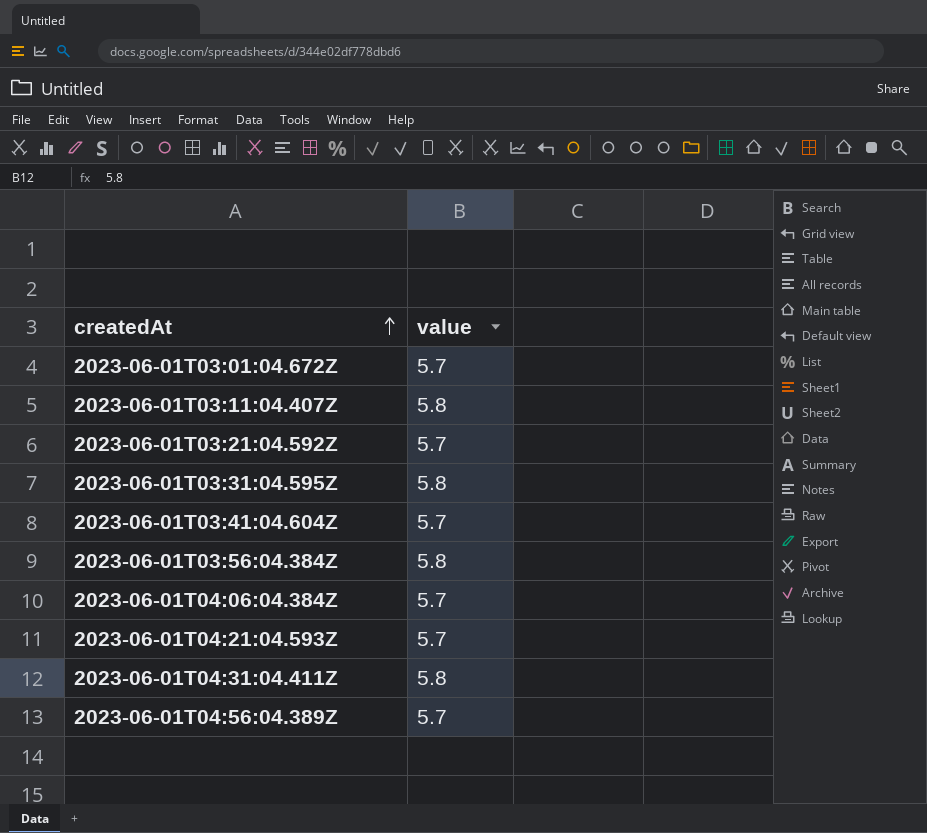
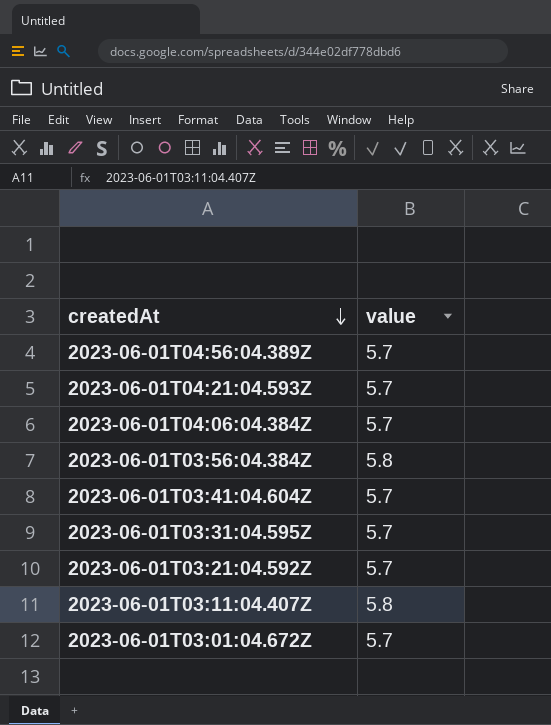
row order: createdAt ascending -> createdAt descending
row 2023-06-01T04:31:04.411Z: 5.8 -> none
2023-06-01T03:31:04.595Z | value: 5.8 -> 5.7

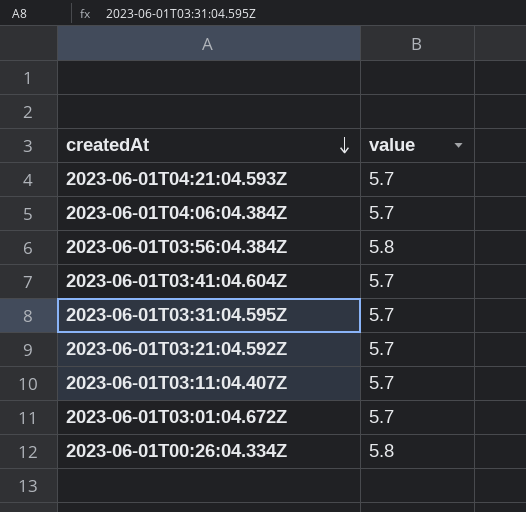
row 2023-06-01T04:56:04.389Z: 5.7 -> none
2023-06-01T03:11:04.407Z | value: 5.8 -> 5.7
row 2023-06-01T00:26:04.334Z: none -> 5.8

